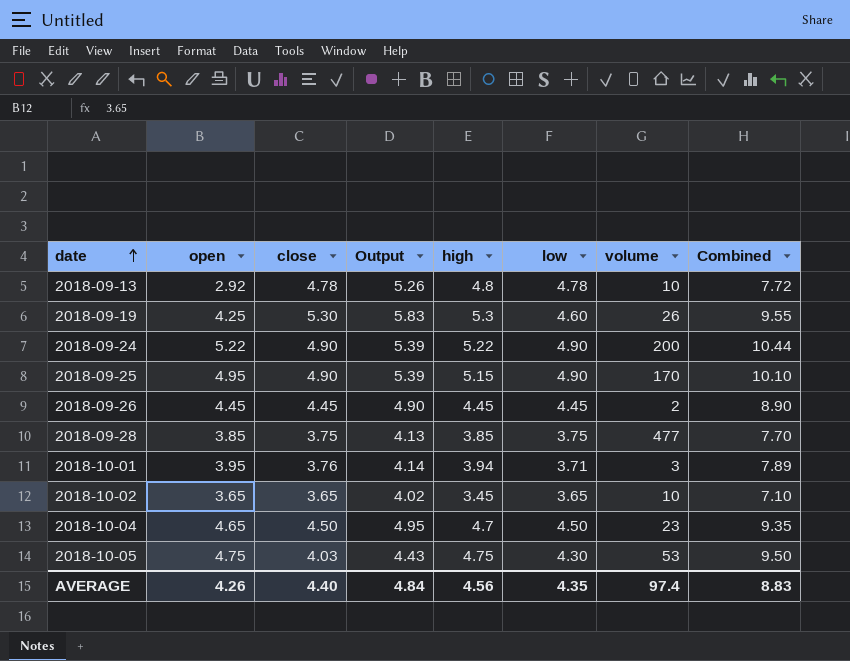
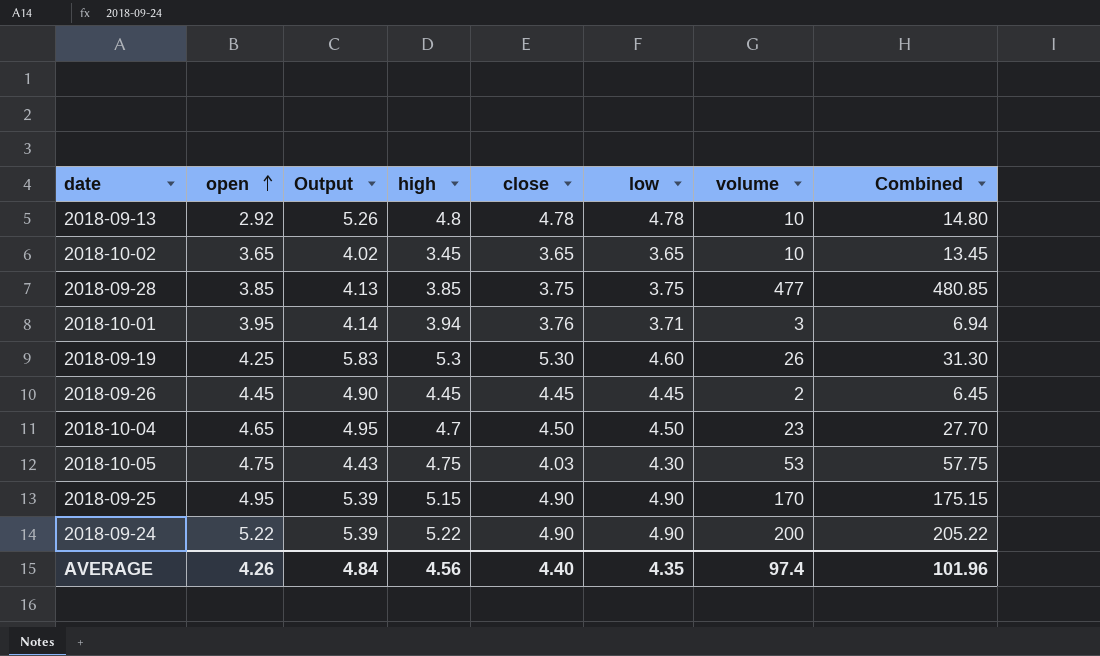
row order: date ascending -> open ascending
column close | position: 3 -> 5
column Combined | formula: [open] + [high] -> [high] + [volume]
AVERAGE | Combined: 8.83 -> 101.96

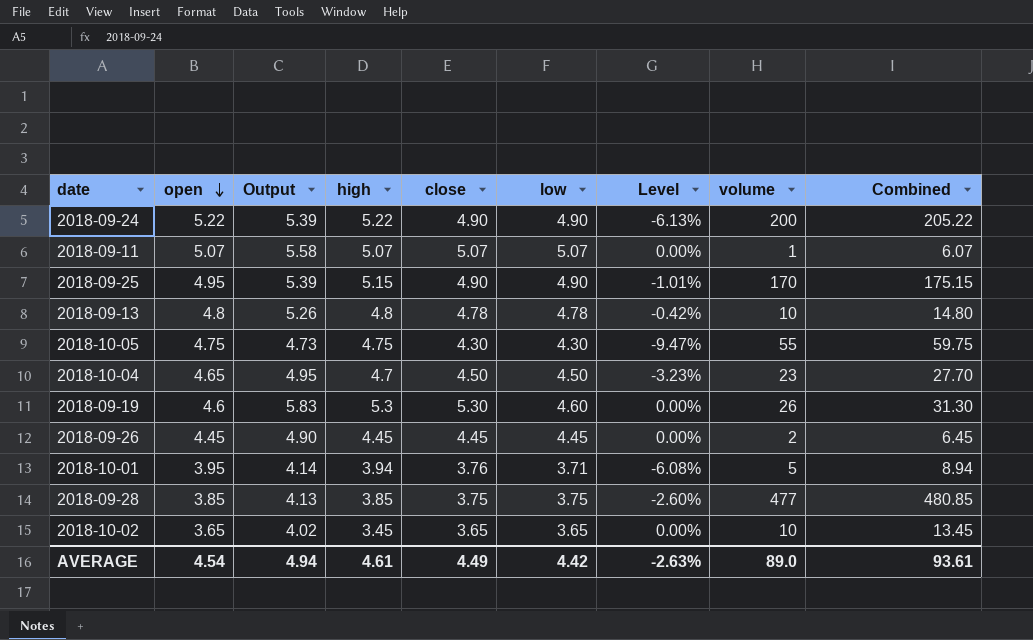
row order: open ascending -> open descending
column Level | formula: none -> ([low] - [open]) / [open]
row 2018-09-11: none -> 5.07 | 5.58 | 5.07 | 5.07 | 5.07 | 0.00% | 1 | 6.07
2018-09-13 | open: 2.92 -> 4.8
2018-10-05 | Output: 4.43 -> 4.73
2018-10-05 | close: 4.03 -> 4.30
2018-10-05 | volume: 53 -> 55
2018-10-05 | Combined: 57.75 -> 59.75
2018-09-19 | open: 4.25 -> 4.6
2018-10-01 | volume: 3 -> 5
2018-10-01 | Combined: 6.94 -> 8.94
AVERAGE | open: 4.26 -> 4.54
AVERAGE | Output: 4.84 -> 4.94
AVERAGE | high: 4.56 -> 4.61
AVERAGE | close: 4.40 -> 4.49
AVERAGE | low: 4.35 -> 4.42
AVERAGE | volume: 97.4 -> 89.0
AVERAGE | Combined: 101.96 -> 93.61

